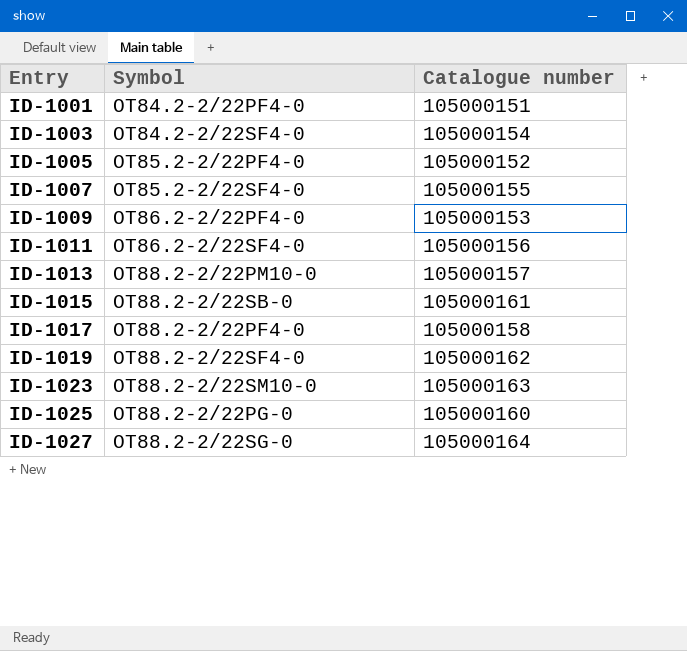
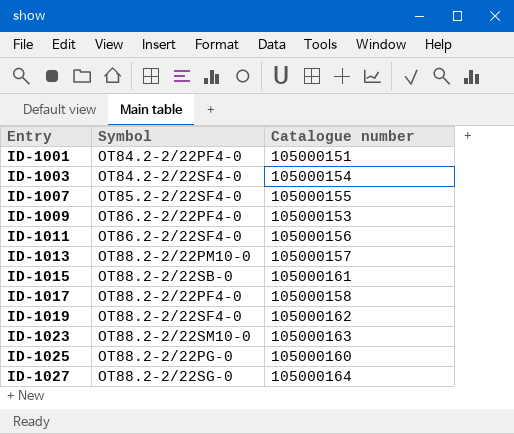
row ID-1005: OT85.2-2/22PF4-0 | 105000152 -> none

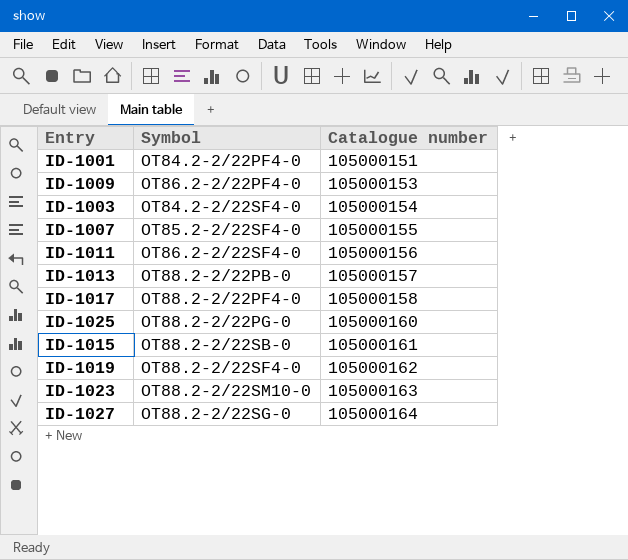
row order: Entry ascending -> Catalogue number ascending
ID-1013 | Symbol: OT88.2-2/22PM10-0 -> OT88.2-2/22PB-0

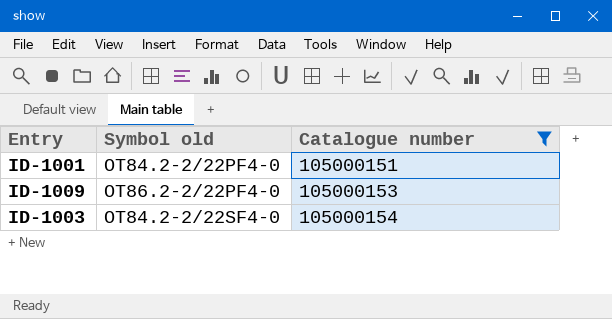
filter: none -> Catalogue number <= 105000154
column name: Symbol -> Symbol old

